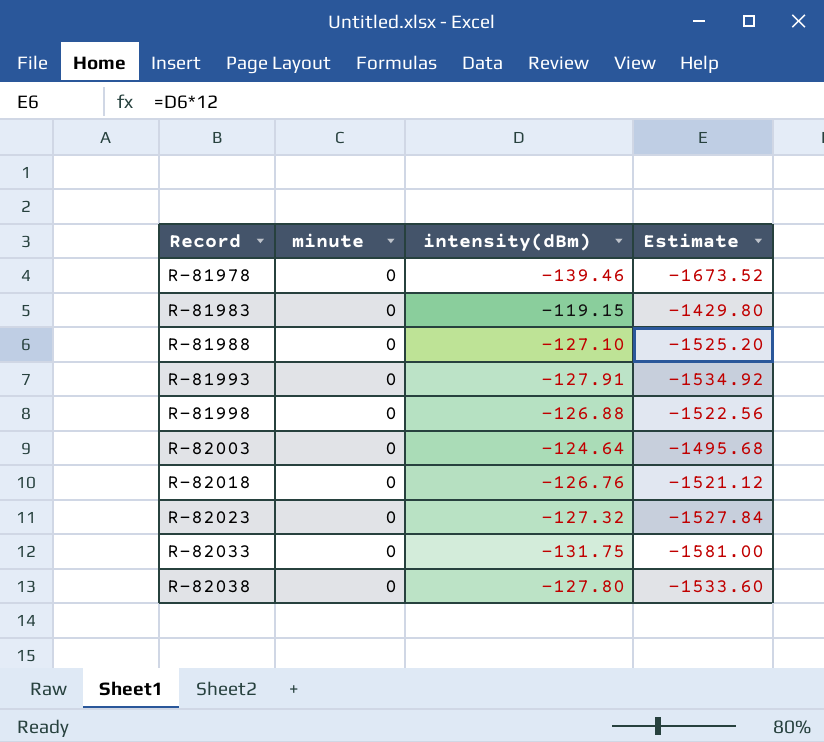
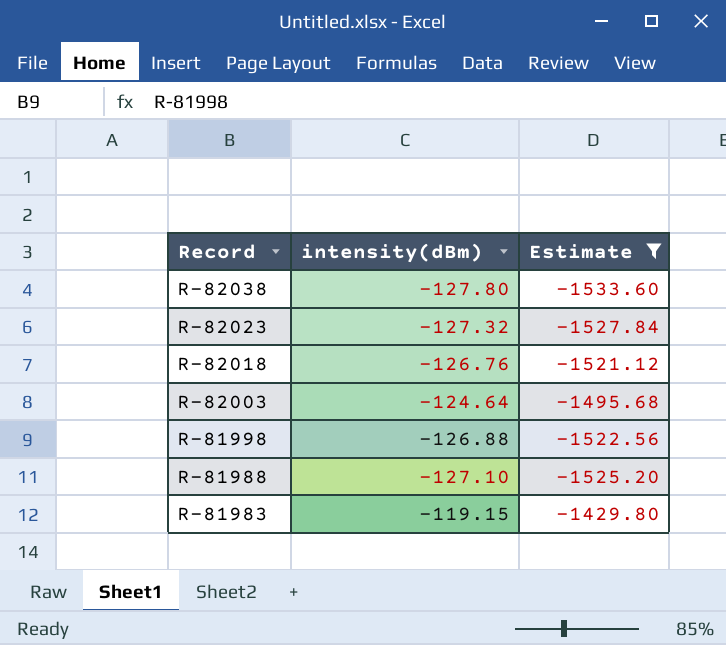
filter: none -> Estimate >= -1533.60
row order: Record ascending -> Record descending
column minute | position: 2 -> none

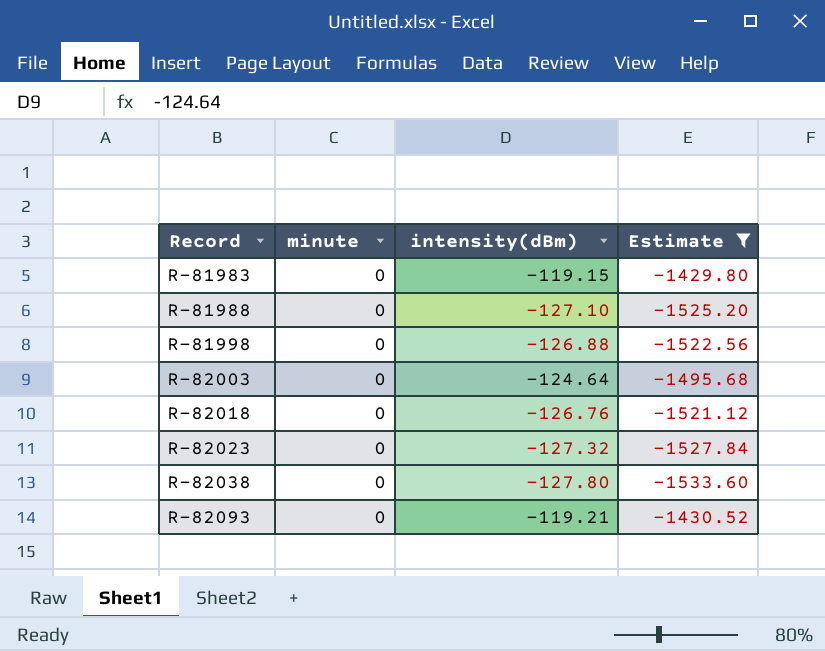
row order: Record descending -> Record ascending
column minute | position: none -> 2
row R-82093: none -> 0 | -119.21 | -1430.52

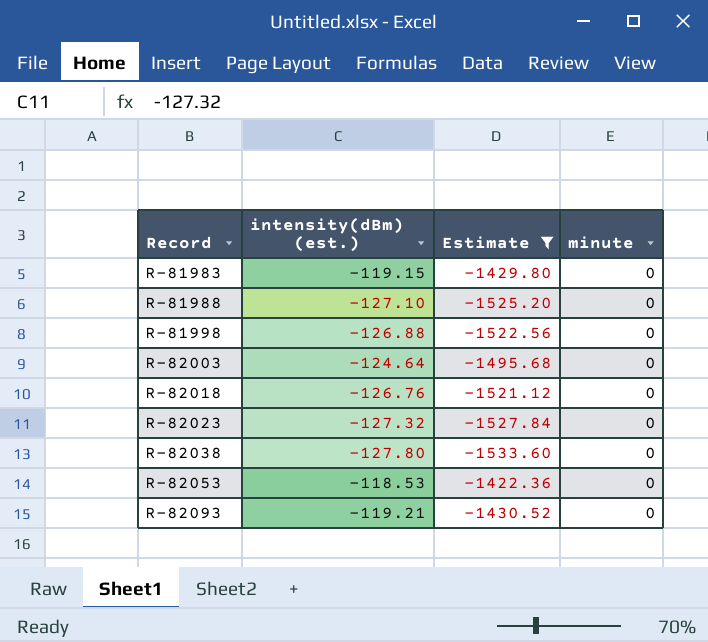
column name: intensity(dBm) -> intensity(dBm) (est.)
column minute | position: 2 -> 4
row R-82053: none -> -118.53 | -1422.36 | 0

